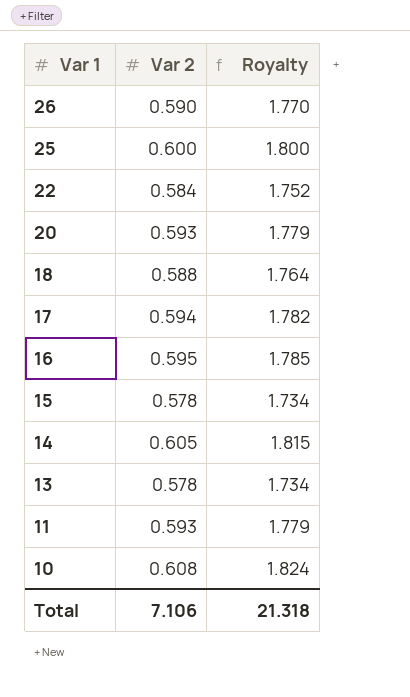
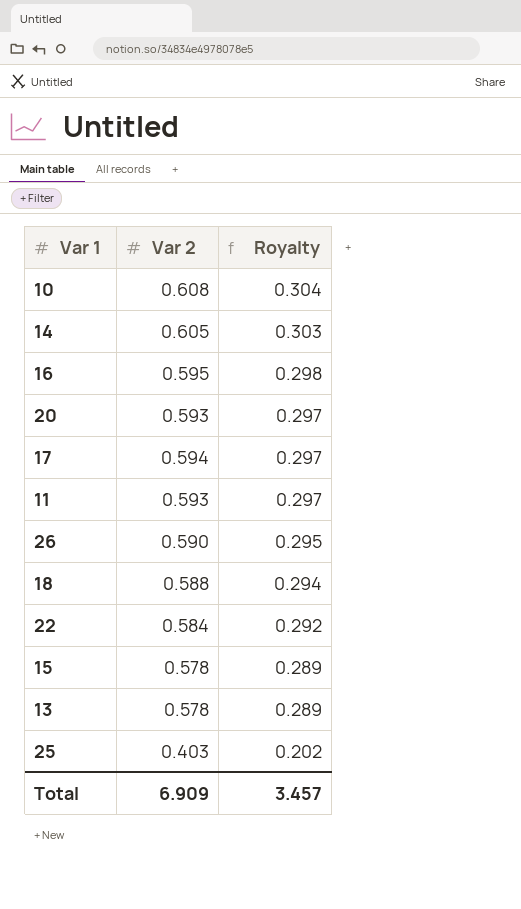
row order: Var 1 descending -> Royalty descending
column Royalty | formula: [Var 2] * 3 -> [Var 2] * 0.5
25 | Var 2: 0.600 -> 0.403
Total | Var 2: 7.106 -> 6.909
Total | Royalty: 21.318 -> 3.457

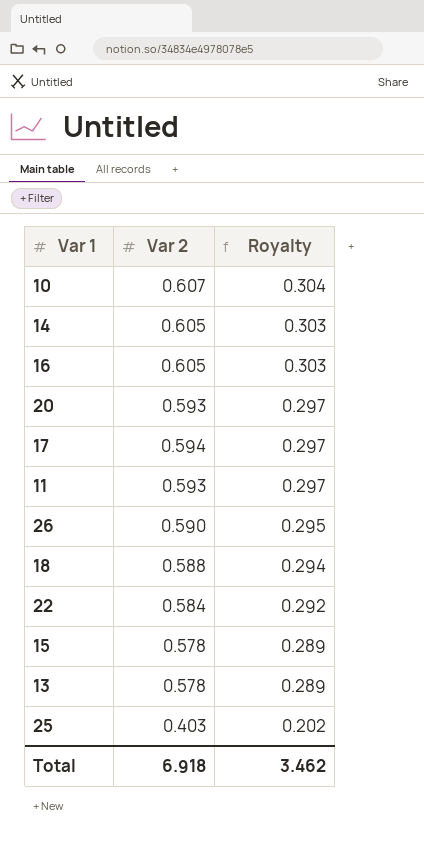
10 | Var 2: 0.608 -> 0.607
16 | Var 2: 0.595 -> 0.605
16 | Royalty: 0.298 -> 0.303
Total | Var 2: 6.909 -> 6.918
Total | Royalty: 3.457 -> 3.462

